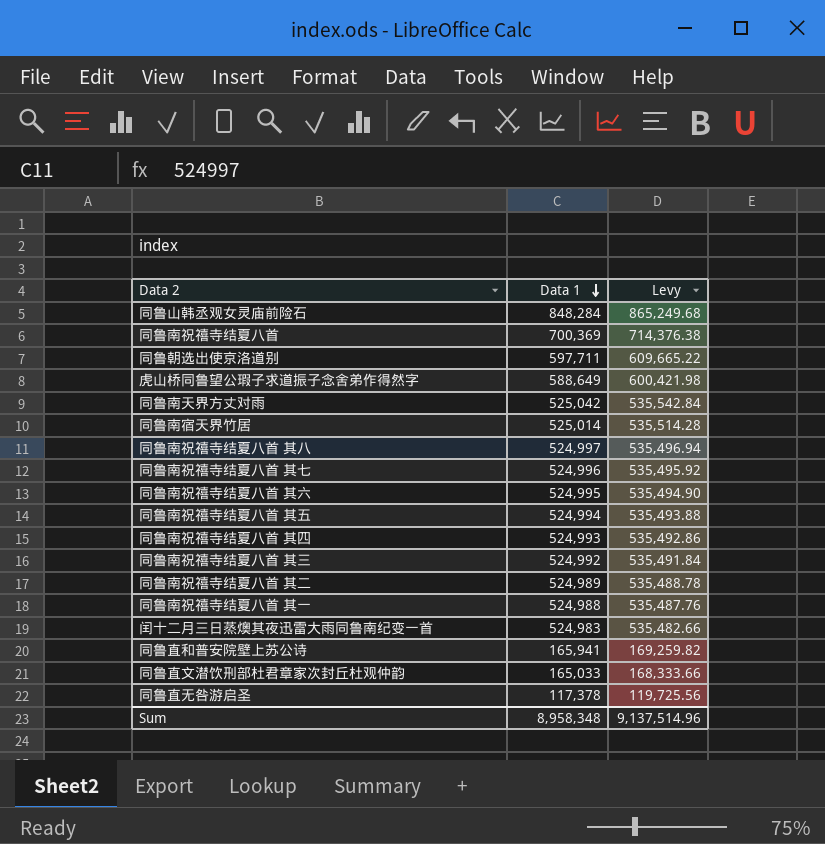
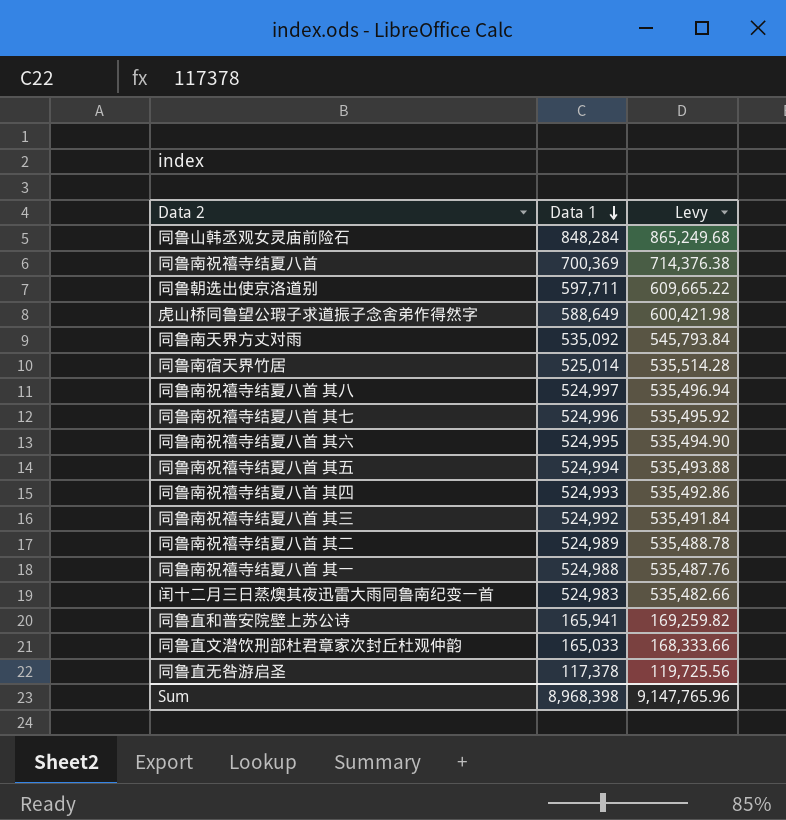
同鲁南天界方丈对雨 | Data 1: 525,042 -> 535,092
同鲁南天界方丈对雨 | Levy: 535,542.84 -> 545,793.84
Sum | Data 1: 8,958,348 -> 8,968,398
Sum | Levy: 9,137,514.96 -> 9,147,765.96

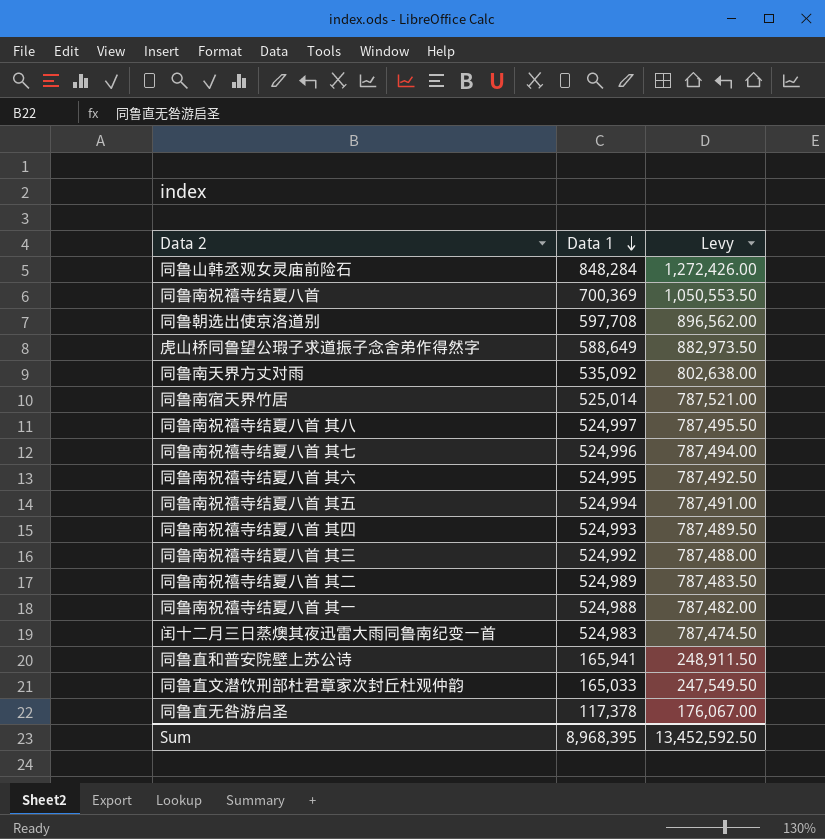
column Levy | formula: [Data 1] * 1.02 -> [Data 1] * 1.5
同鲁朝选出使京洛道别 | Data 1: 597,711 -> 597,708
Sum | Data 1: 8,968,398 -> 8,968,395
Sum | Levy: 9,147,765.96 -> 13,452,592.50

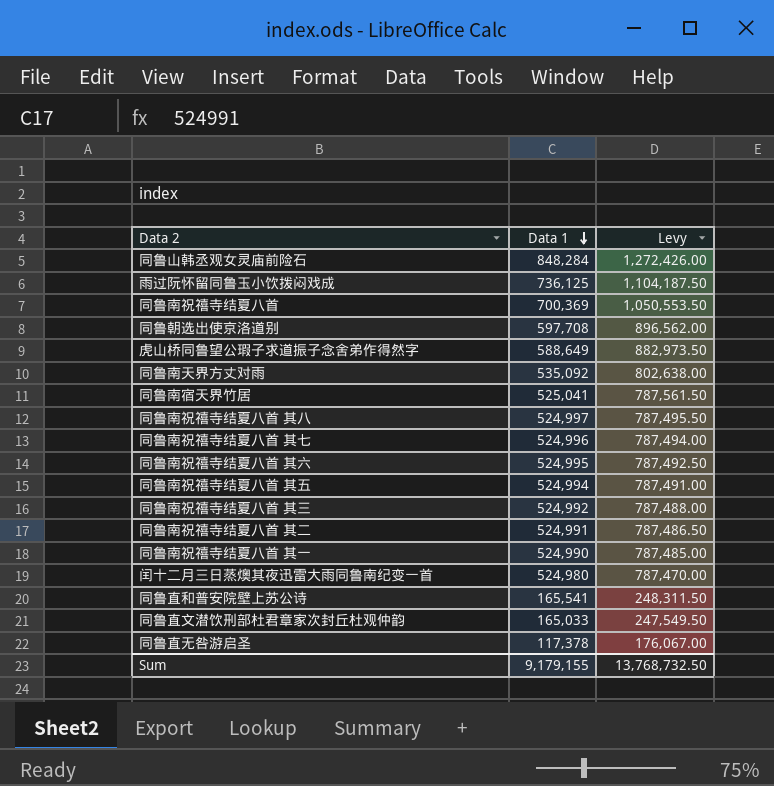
row 同鲁南祝禧寺结夏八首 其四: 524,993 | 787,489.50 -> none
row 雨过阮怀留同鲁玉小饮拨闷戏成: none -> 736,125 | 1,104,187.50
同鲁南宿天界竹居 | Data 1: 525,014 -> 525,041
同鲁南宿天界竹居 | Levy: 787,521.00 -> 787,561.50
同鲁南祝禧寺结夏八首 其二 | Data 1: 524,989 -> 524,991
同鲁南祝禧寺结夏八首 其二 | Levy: 787,483.50 -> 787,486.50
同鲁南祝禧寺结夏八首 其一 | Data 1: 524,988 -> 524,990
同鲁南祝禧寺结夏八首 其一 | Levy: 787,482.00 -> 787,485.00
闰十二月三日蒸燠其夜迅雷大雨同鲁南纪变一首 | Data 1: 524,983 -> 524,980
闰十二月三日蒸燠其夜迅雷大雨同鲁南纪变一首 | Levy: 787,474.50 -> 787,470.00
同鲁直和普安院壁上苏公诗 | Data 1: 165,941 -> 165,541
同鲁直和普安院壁上苏公诗 | Levy: 248,911.50 -> 248,311.50
Sum | Data 1: 8,968,395 -> 9,179,155
Sum | Levy: 13,452,592.50 -> 13,768,732.50

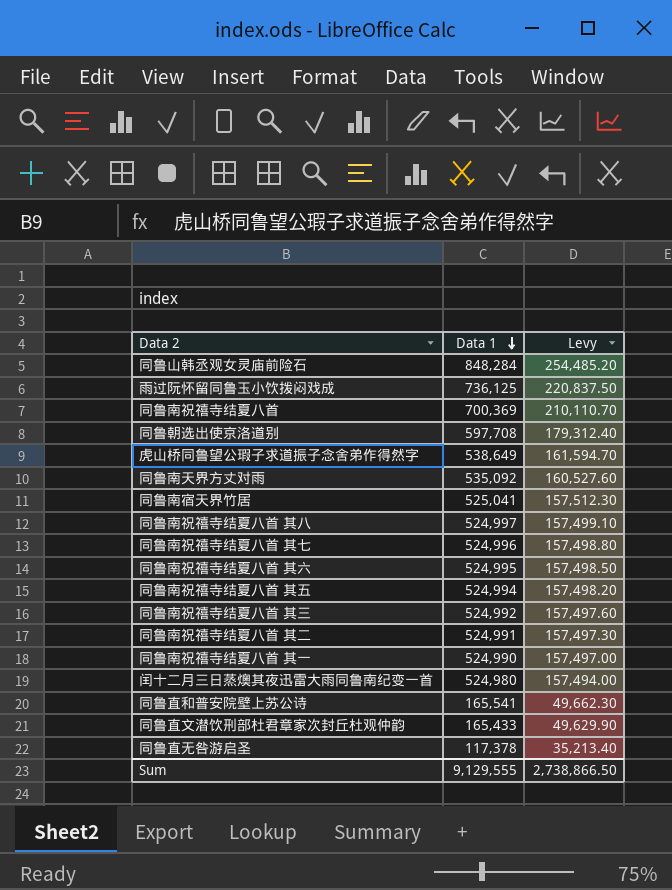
column Levy | formula: [Data 1] * 1.5 -> [Data 1] * 0.3
虎山桥同鲁望公瑕子求道振子念舍弟作得然字 | Data 1: 588,649 -> 538,649
同鲁直文潜饮刑部杜君章家次封丘杜观仲韵 | Data 1: 165,033 -> 165,433
Sum | Data 1: 9,179,155 -> 9,129,555
Sum | Levy: 13,768,732.50 -> 2,738,866.50

